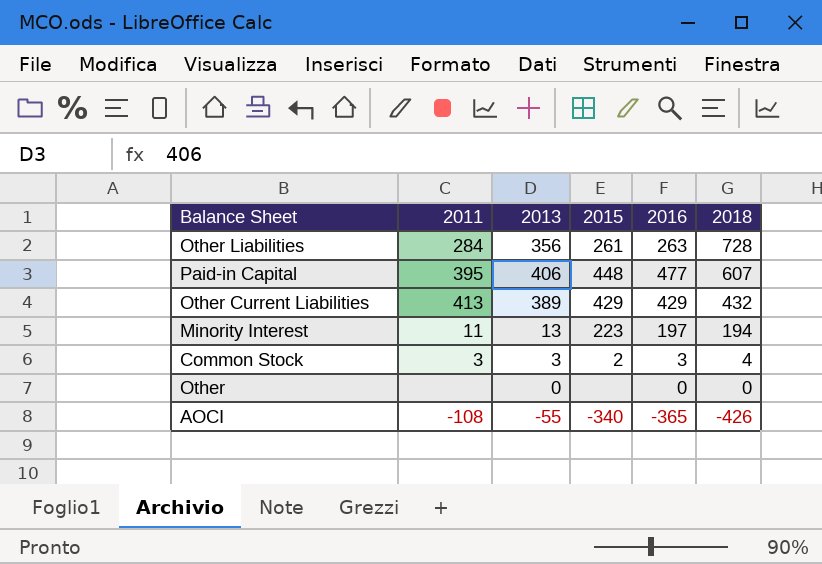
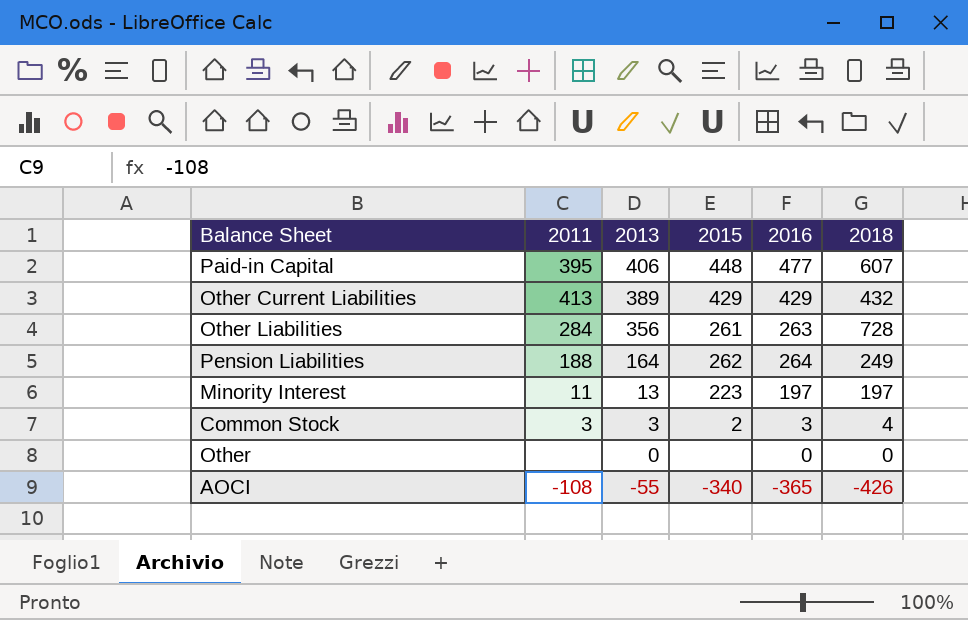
row order: 2018 descending -> 2013 descending
row Pension Liabilities: none -> 188 | 164 | 262 | 264 | 249
Minority Interest | 2018: 194 -> 197

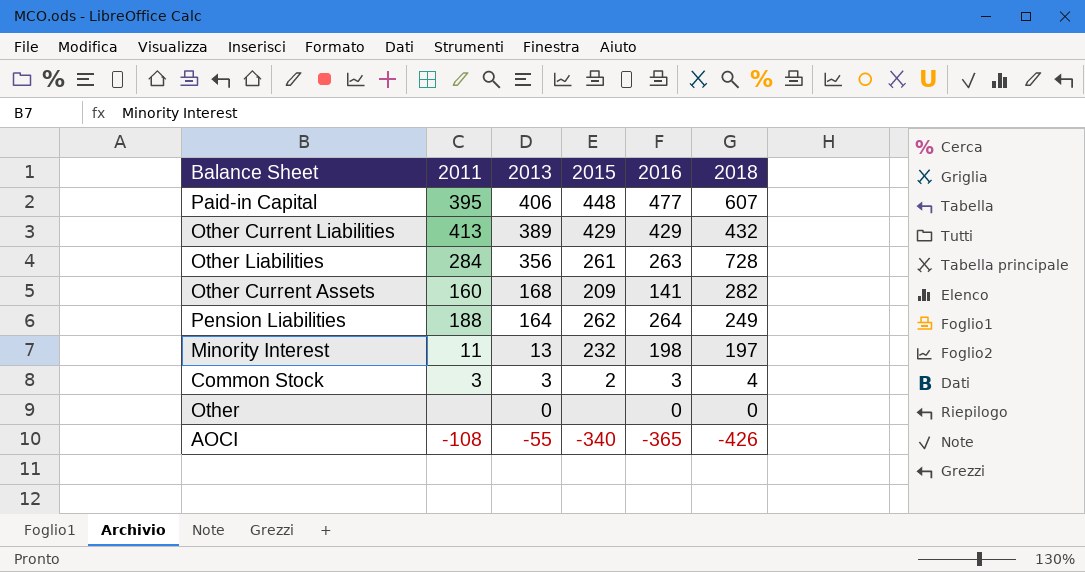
row Other Current Assets: none -> 160 | 168 | 209 | 141 | 282
Minority Interest | 2015: 223 -> 232
Minority Interest | 2016: 197 -> 198

